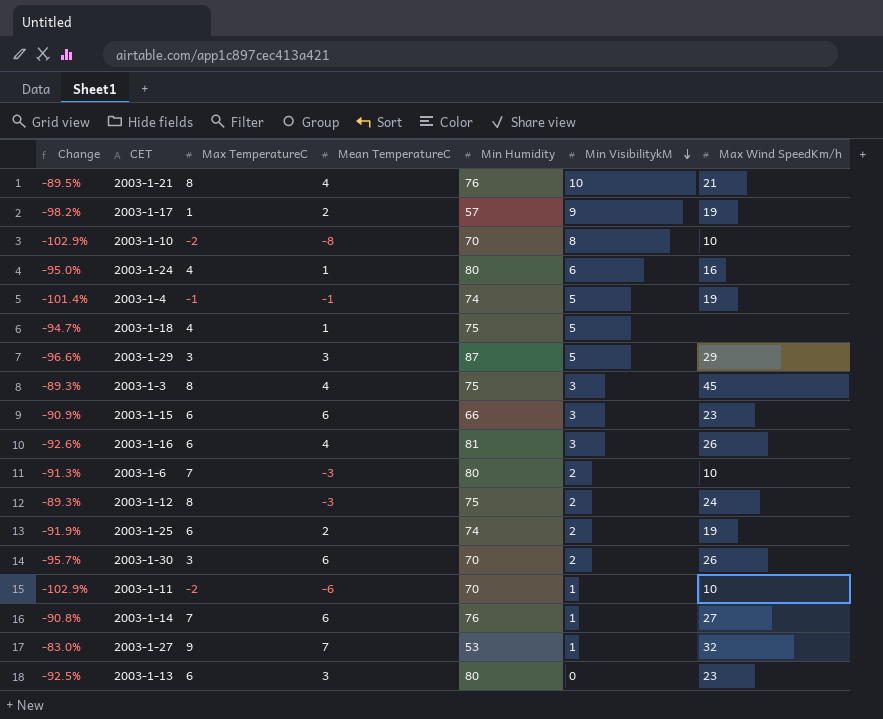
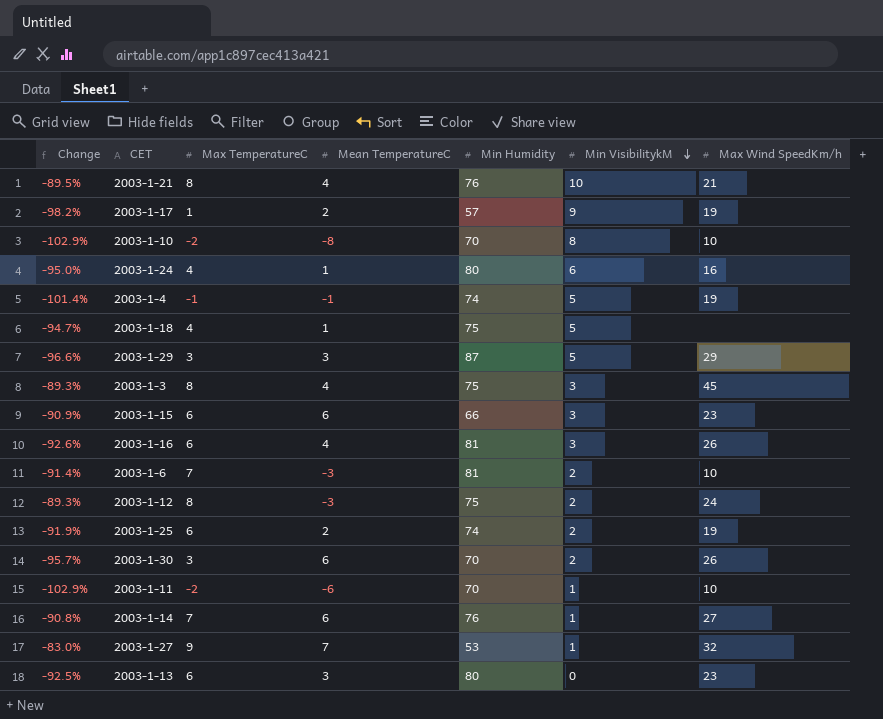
2003-1-6 | Change: -91.3% -> -91.4%
2003-1-6 | Min Humidity: 80 -> 81

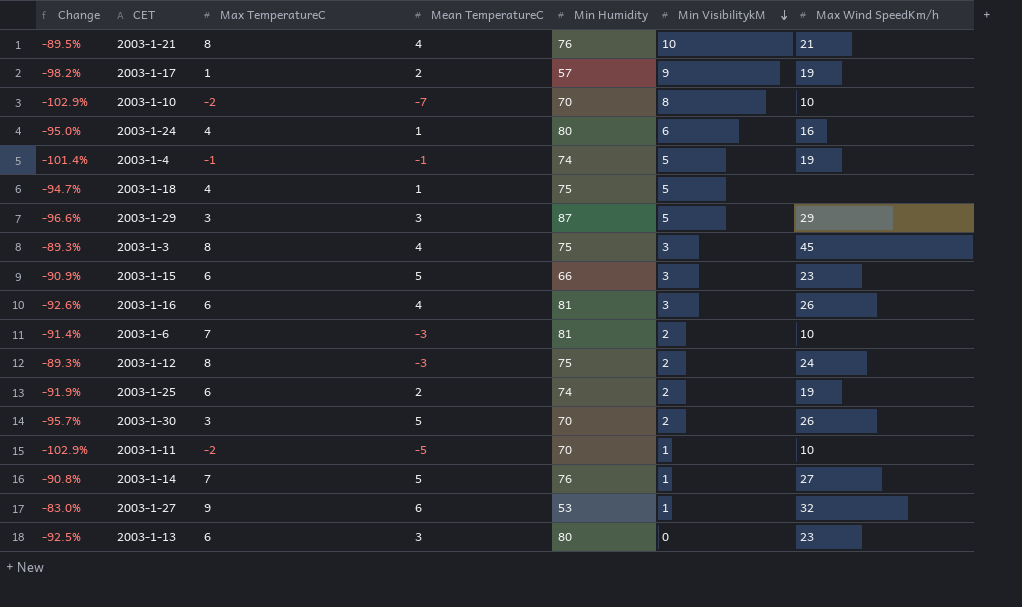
2003-1-10 | Mean TemperatureC: -8 -> -7
2003-1-15 | Mean TemperatureC: 6 -> 5
2003-1-30 | Mean TemperatureC: 6 -> 5
2003-1-11 | Mean TemperatureC: -6 -> -5
2003-1-14 | Mean TemperatureC: 6 -> 5
2003-1-27 | Mean TemperatureC: 7 -> 6

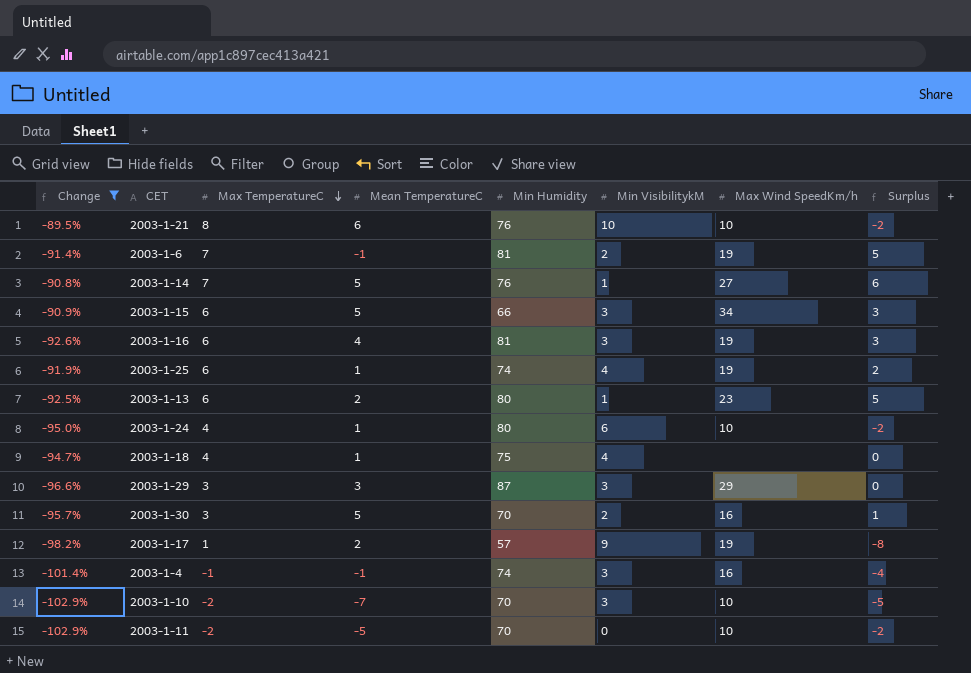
filter: none -> Change <= -89.5%
row order: Min VisibilitykM descending -> Max TemperatureC descending
column Surplus | formula: none -> [Max TemperatureC] - [Min VisibilitykM]
2003-1-21 | Mean TemperatureC: 4 -> 6
2003-1-21 | Max Wind SpeedKm/h: 21 -> 10
2003-1-6 | Mean TemperatureC: -3 -> -1
2003-1-6 | Max Wind SpeedKm/h: 10 -> 19
2003-1-15 | Max Wind SpeedKm/h: 23 -> 34
2003-1-16 | Max Wind SpeedKm/h: 26 -> 19
2003-1-25 | Mean TemperatureC: 2 -> 1
2003-1-25 | Min VisibilitykM: 2 -> 4
2003-1-13 | Mean TemperatureC: 3 -> 2
2003-1-13 | Min VisibilitykM: 0 -> 1
2003-1-24 | Max Wind SpeedKm/h: 16 -> 10
2003-1-18 | Min VisibilitykM: 5 -> 4
2003-1-29 | Min VisibilitykM: 5 -> 3
2003-1-30 | Max Wind SpeedKm/h: 26 -> 16
2003-1-4 | Min VisibilitykM: 5 -> 3
2003-1-4 | Max Wind SpeedKm/h: 19 -> 16
2003-1-10 | Min VisibilitykM: 8 -> 3
2003-1-11 | Min VisibilitykM: 1 -> 0

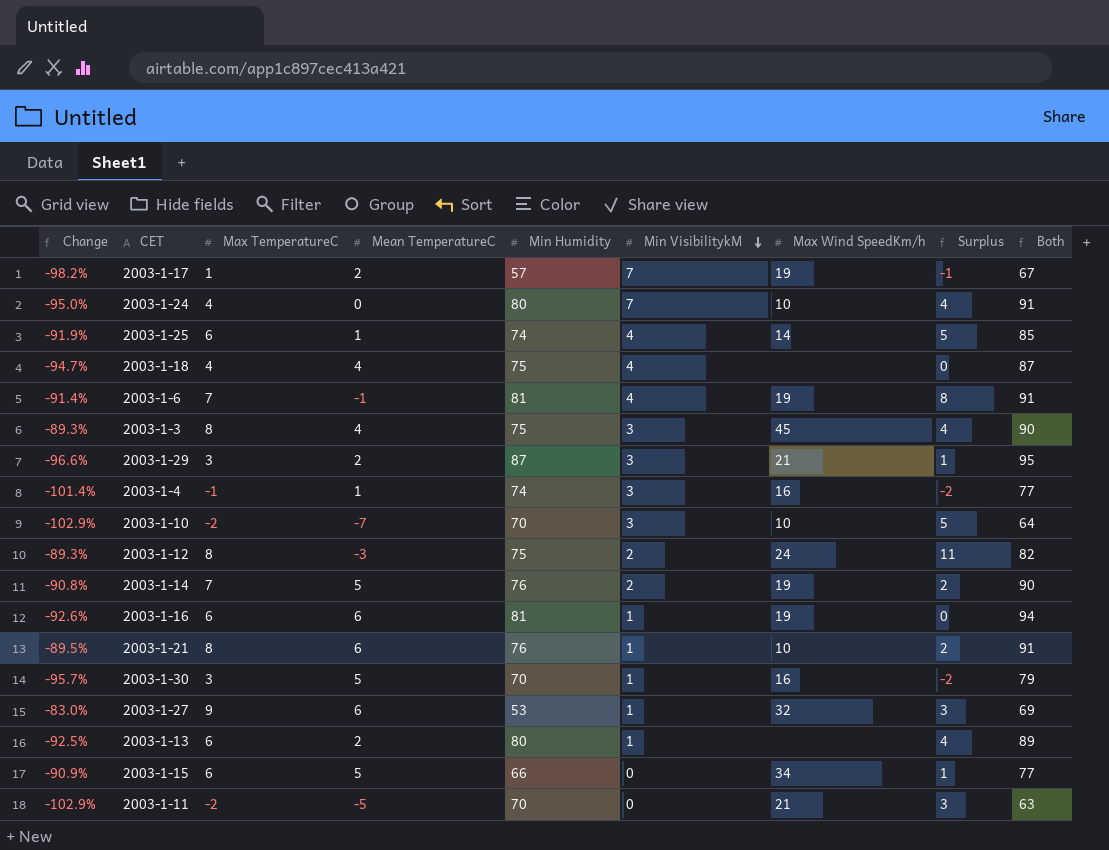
filter: Change <= -89.5% -> none
row order: Max TemperatureC descending -> Min VisibilitykM descending
column Surplus | formula: [Max TemperatureC] - [Min VisibilitykM] -> [Max TemperatureC] - [Mean TemperatureC]
column Both | formula: none -> [Max TemperatureC] + [Mean TemperatureC] + [Min Humidity] + [Min VisibilitykM]
2003-1-17 | Min VisibilitykM: 9 -> 7
2003-1-24 | Mean TemperatureC: 1 -> 0
2003-1-24 | Min VisibilitykM: 6 -> 7
2003-1-25 | Max Wind SpeedKm/h: 19 -> 14
2003-1-18 | Mean TemperatureC: 1 -> 4
2003-1-6 | Min VisibilitykM: 2 -> 4
2003-1-29 | Mean TemperatureC: 3 -> 2
2003-1-29 | Max Wind SpeedKm/h: 29 -> 21
2003-1-4 | Mean TemperatureC: -1 -> 1
2003-1-14 | Min VisibilitykM: 1 -> 2
2003-1-14 | Max Wind SpeedKm/h: 27 -> 19
2003-1-16 | Mean TemperatureC: 4 -> 6
2003-1-16 | Min VisibilitykM: 3 -> 1
2003-1-21 | Min VisibilitykM: 10 -> 1
2003-1-30 | Min VisibilitykM: 2 -> 1
2003-1-13 | Max Wind SpeedKm/h: 23 -> none
2003-1-15 | Min VisibilitykM: 3 -> 0
2003-1-11 | Max Wind SpeedKm/h: 10 -> 21

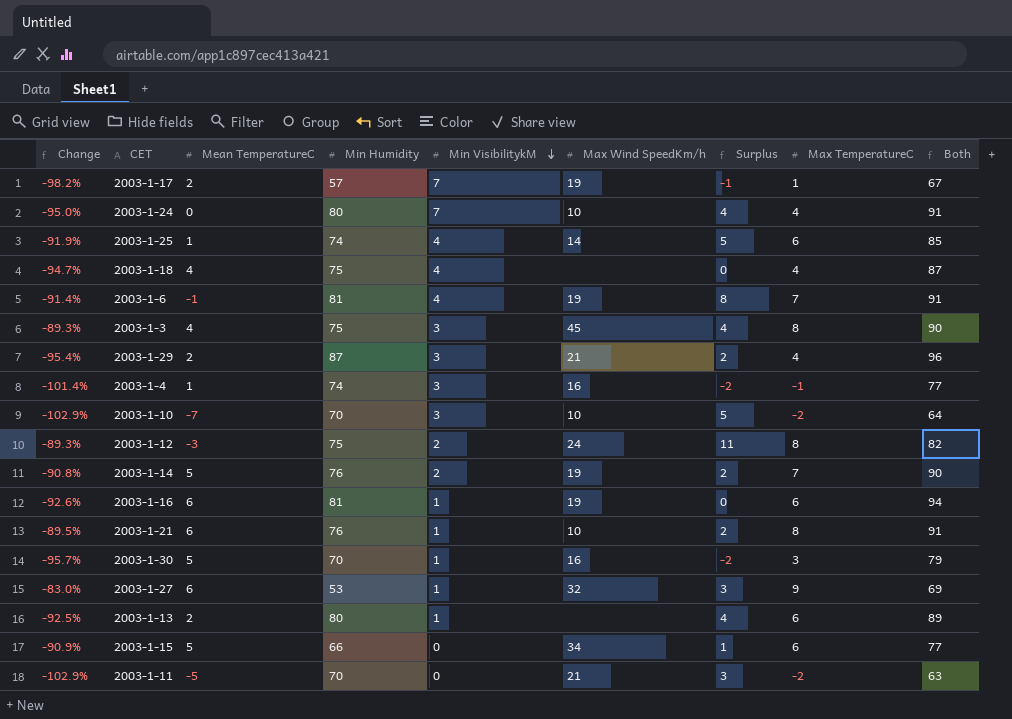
column Max TemperatureC | position: 3 -> 8
2003-1-29 | Change: -96.6% -> -95.4%
2003-1-29 | Surplus: 1 -> 2
2003-1-29 | Max TemperatureC: 3 -> 4
2003-1-29 | Both: 95 -> 96

